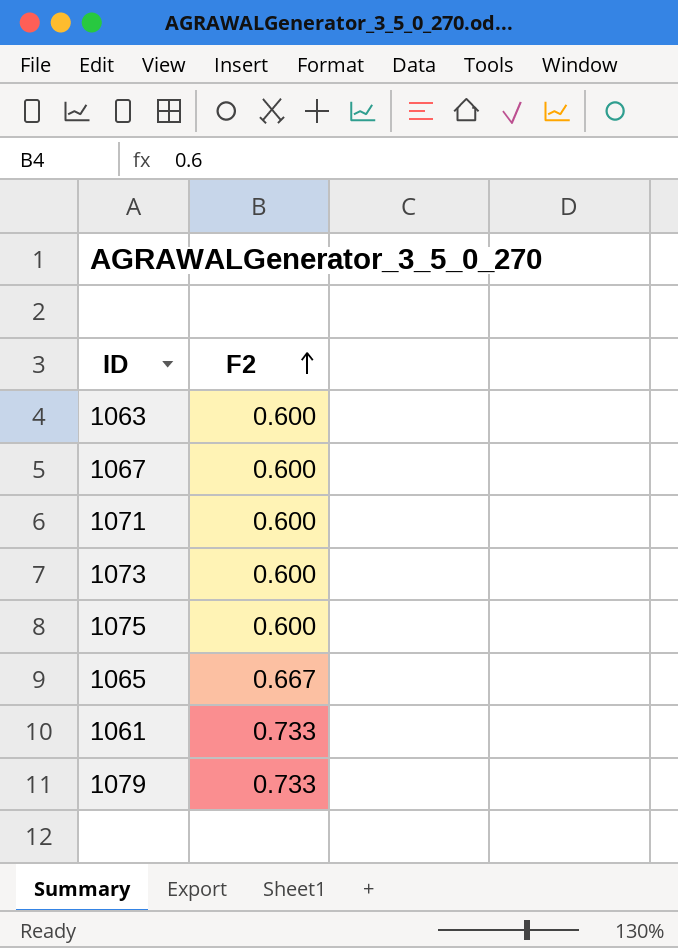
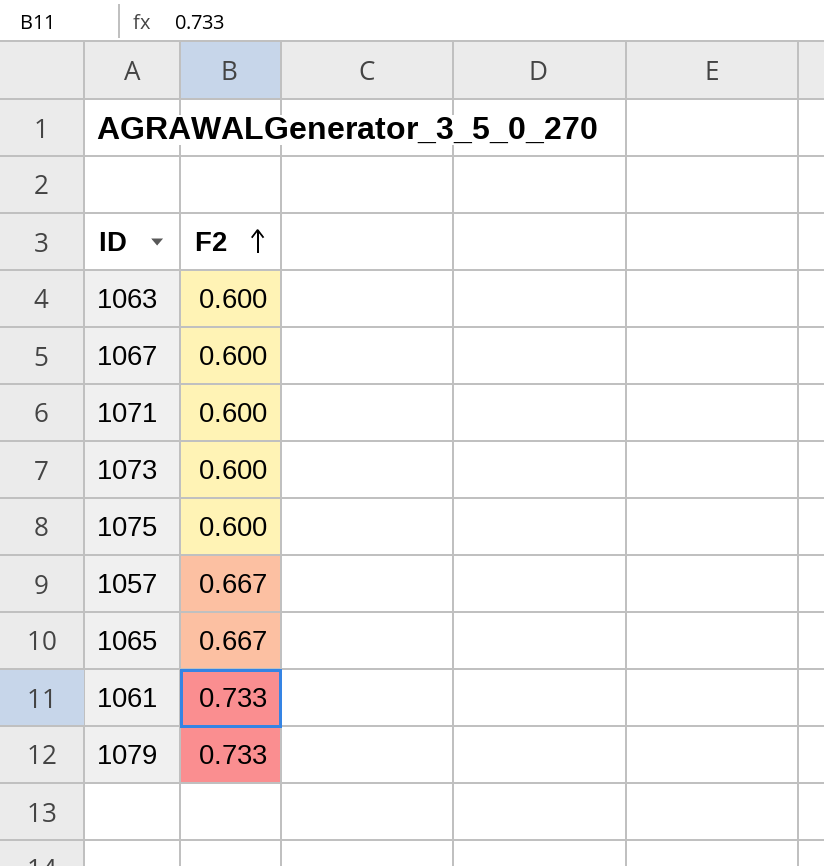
row 1057: none -> 0.667

